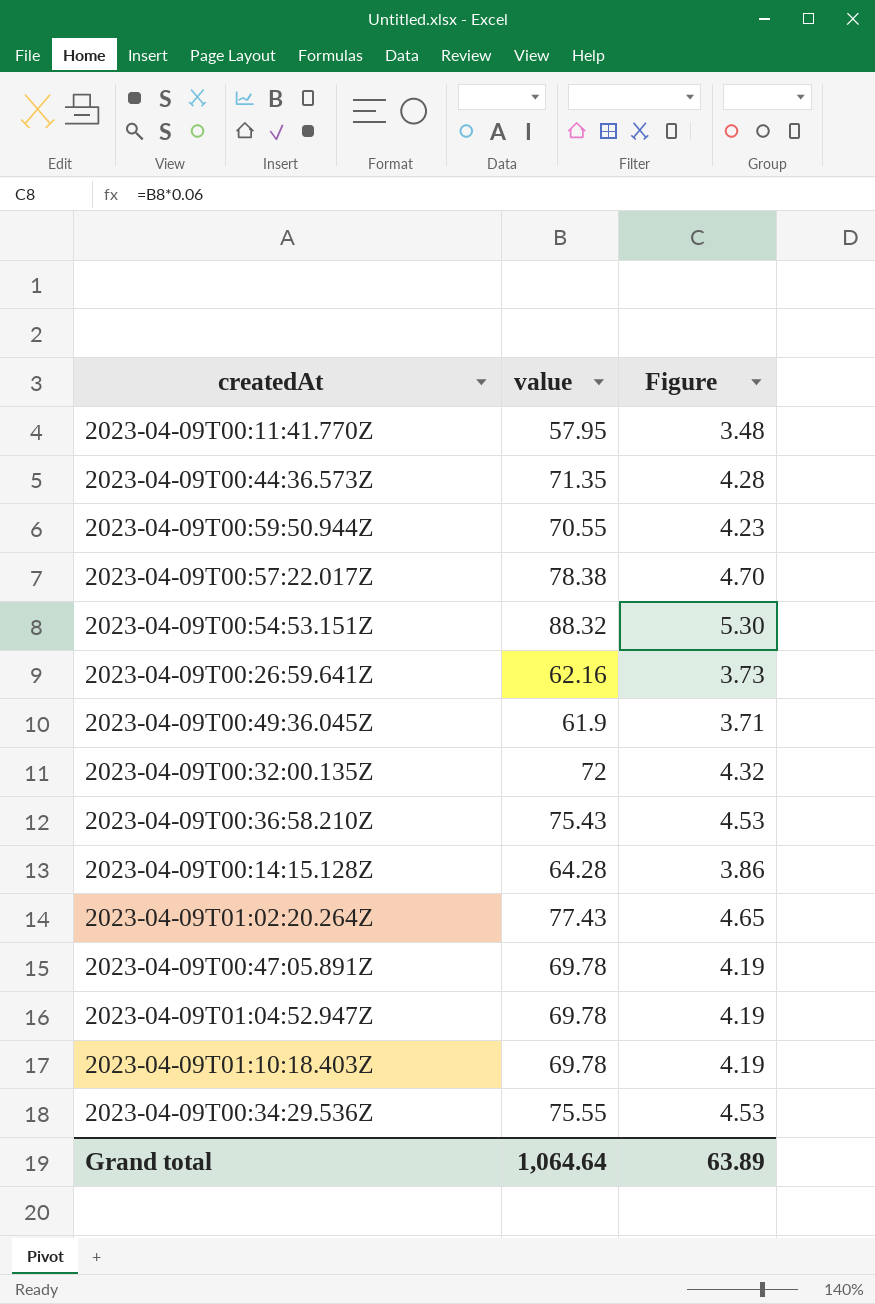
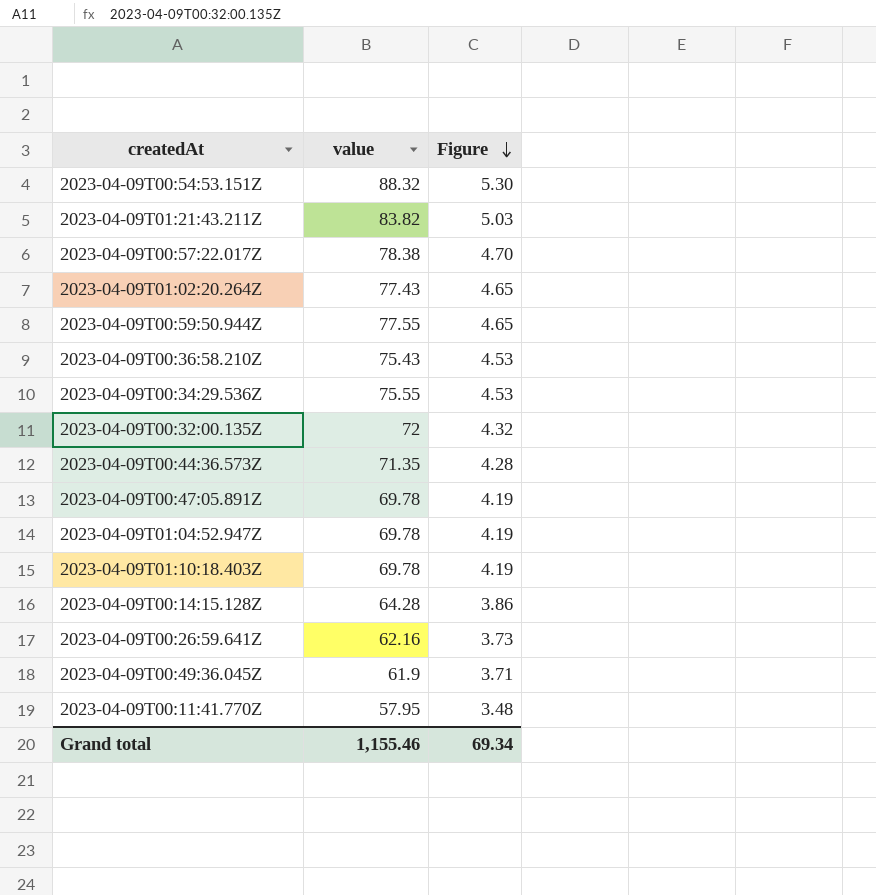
row order: none -> Figure descending
row 2023-04-09T01:21:43.211Z: none -> 83.82 | 5.03
2023-04-09T00:59:50.944Z | value: 70.55 -> 77.55
2023-04-09T00:59:50.944Z | Figure: 4.23 -> 4.65
Grand total | value: 1,064.64 -> 1,155.46
Grand total | Figure: 63.89 -> 69.34

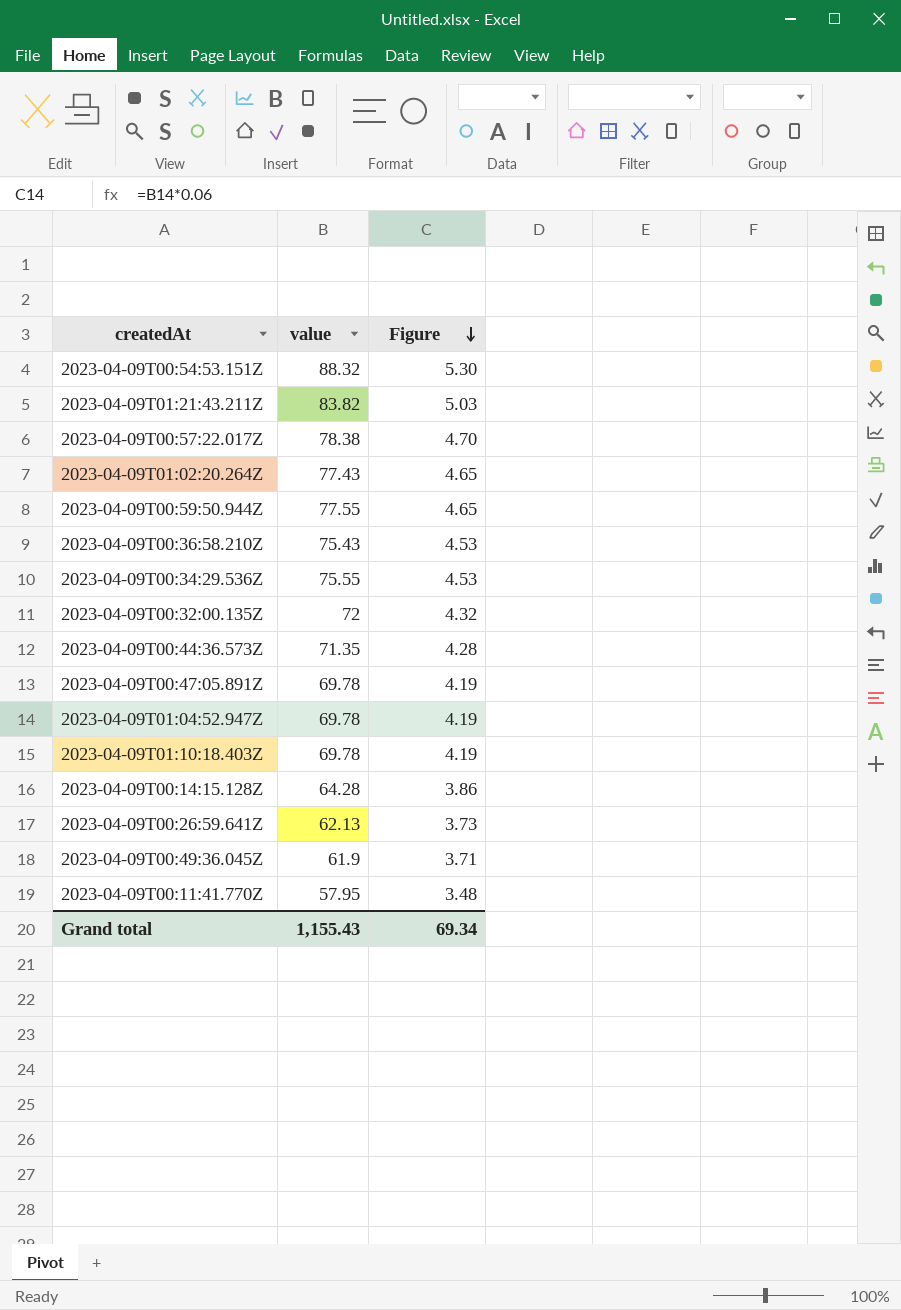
2023-04-09T00:26:59.641Z | value: 62.16 -> 62.13
Grand total | value: 1,155.46 -> 1,155.43

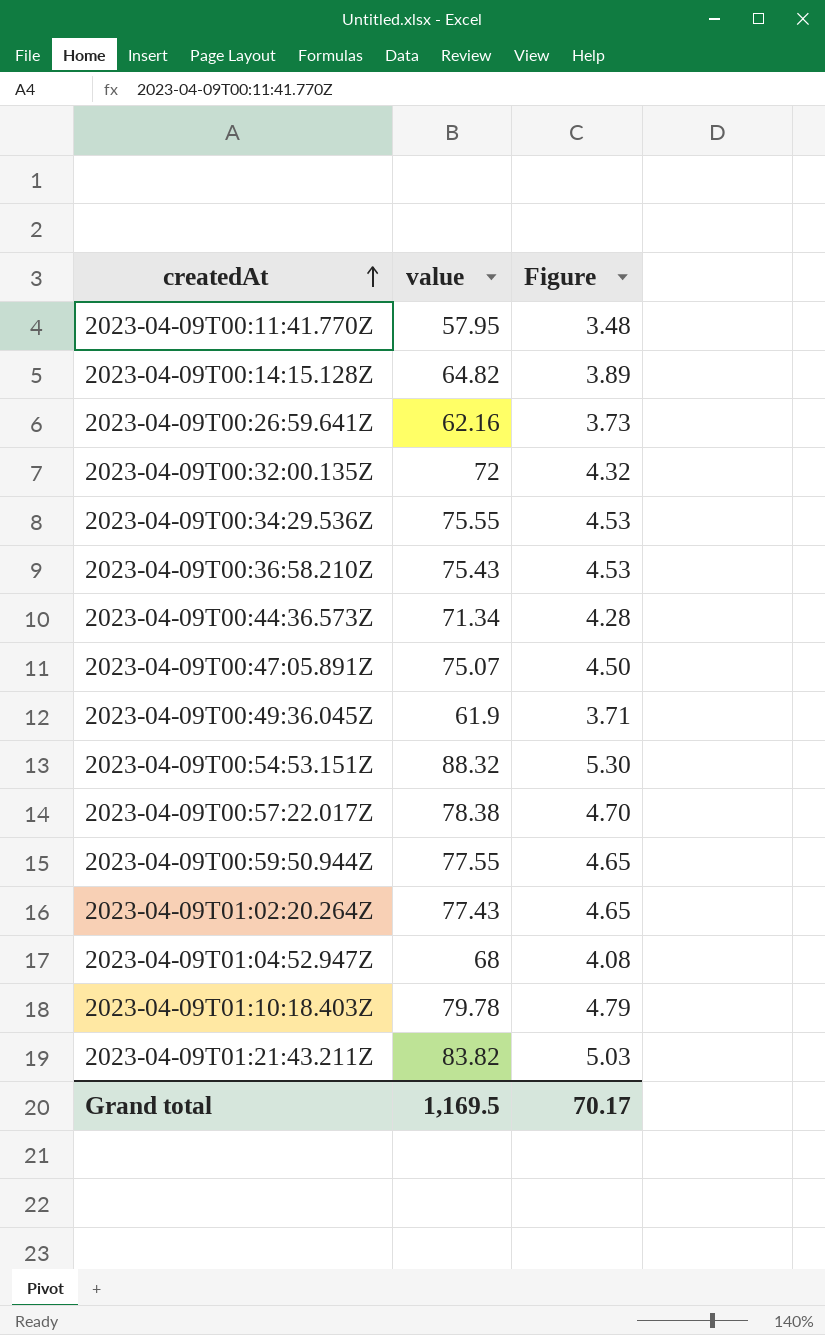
row order: Figure descending -> createdAt ascending
2023-04-09T00:14:15.128Z | value: 64.28 -> 64.82
2023-04-09T00:14:15.128Z | Figure: 3.86 -> 3.89
2023-04-09T00:26:59.641Z | value: 62.13 -> 62.16
2023-04-09T00:44:36.573Z | value: 71.35 -> 71.34
2023-04-09T00:47:05.891Z | value: 69.78 -> 75.07
2023-04-09T00:47:05.891Z | Figure: 4.19 -> 4.50
2023-04-09T01:04:52.947Z | value: 69.78 -> 68
2023-04-09T01:04:52.947Z | Figure: 4.19 -> 4.08
2023-04-09T01:10:18.403Z | value: 69.78 -> 79.78
2023-04-09T01:10:18.403Z | Figure: 4.19 -> 4.79
Grand total | value: 1,155.43 -> 1,169.5
Grand total | Figure: 69.34 -> 70.17

